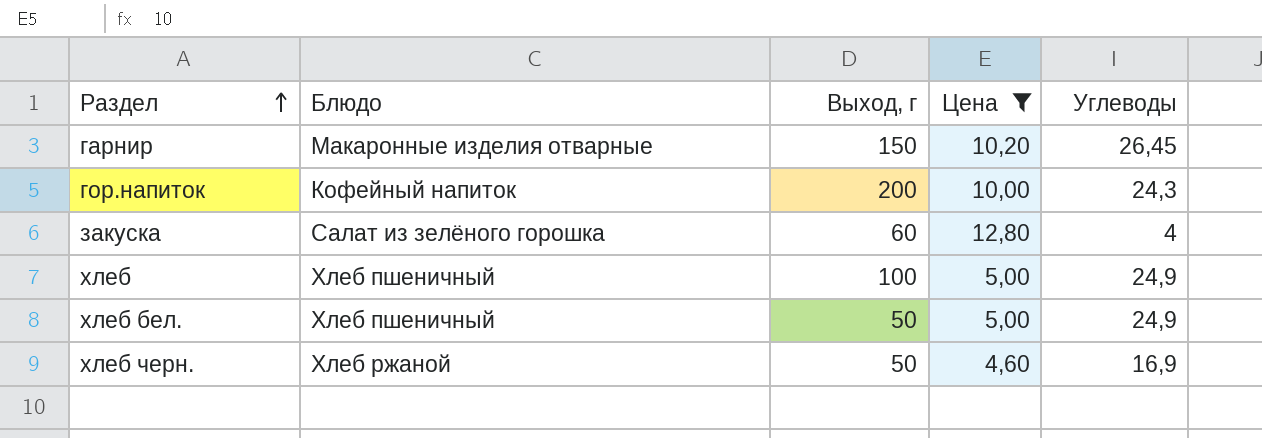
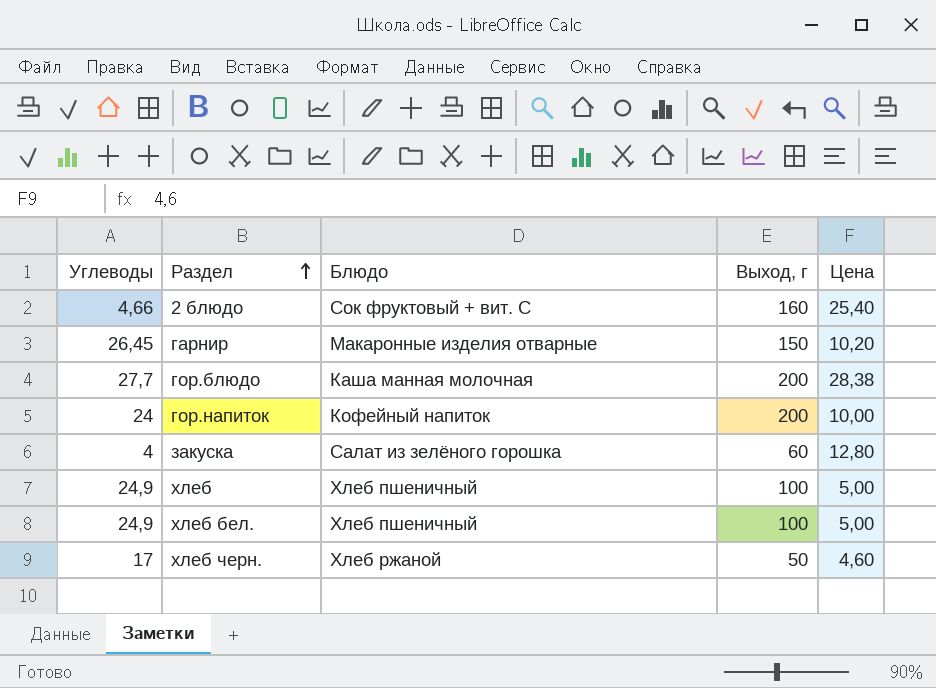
filter: Цена <= 12,80 -> none
column Углеводы | position: 5 -> 1
гор.напиток | Углеводы: 24,3 -> 24
хлеб бел. | Выход, г: 50 -> 100
хлеб черн. | Углеводы: 16,9 -> 17

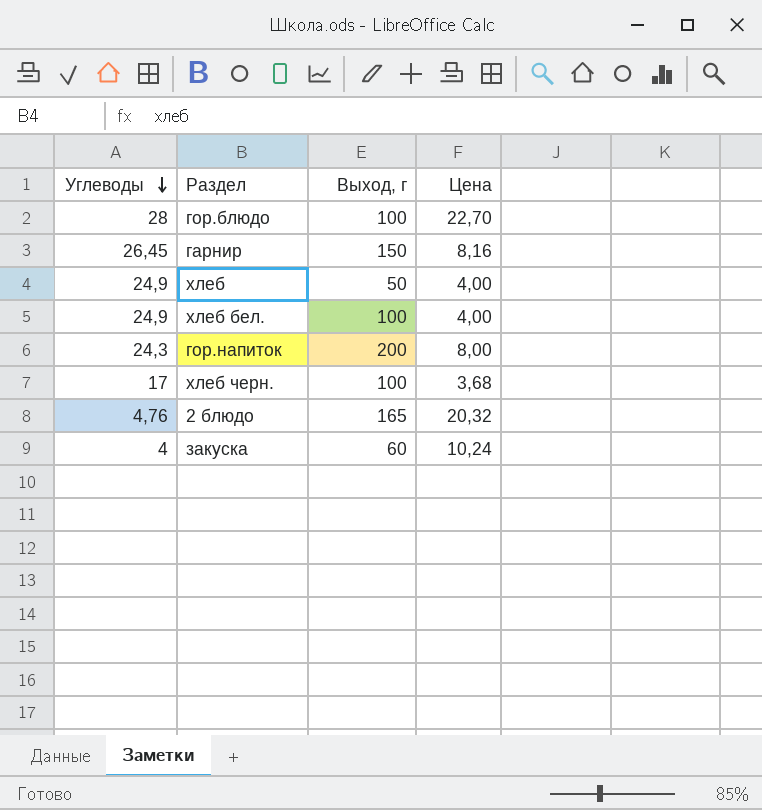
row order: Раздел ascending -> Углеводы descending
column Блюдо | position: 3 -> none
гор.блюдо | Углеводы: 27,7 -> 28
гор.блюдо | Выход, г: 200 -> 100
гор.блюдо | Цена: 28,38 -> 22,70
гарнир | Цена: 10,20 -> 8,16
хлеб | Выход, г: 100 -> 50
хлеб | Цена: 5,00 -> 4,00
хлеб бел. | Цена: 5,00 -> 4,00
гор.напиток | Углеводы: 24 -> 24,3
гор.напиток | Цена: 10,00 -> 8,00
хлеб черн. | Выход, г: 50 -> 100
хлеб черн. | Цена: 4,60 -> 3,68
2 блюдо | Углеводы: 4,66 -> 4,76
2 блюдо | Выход, г: 160 -> 165
2 блюдо | Цена: 25,40 -> 20,32
закуска | Цена: 12,80 -> 10,24

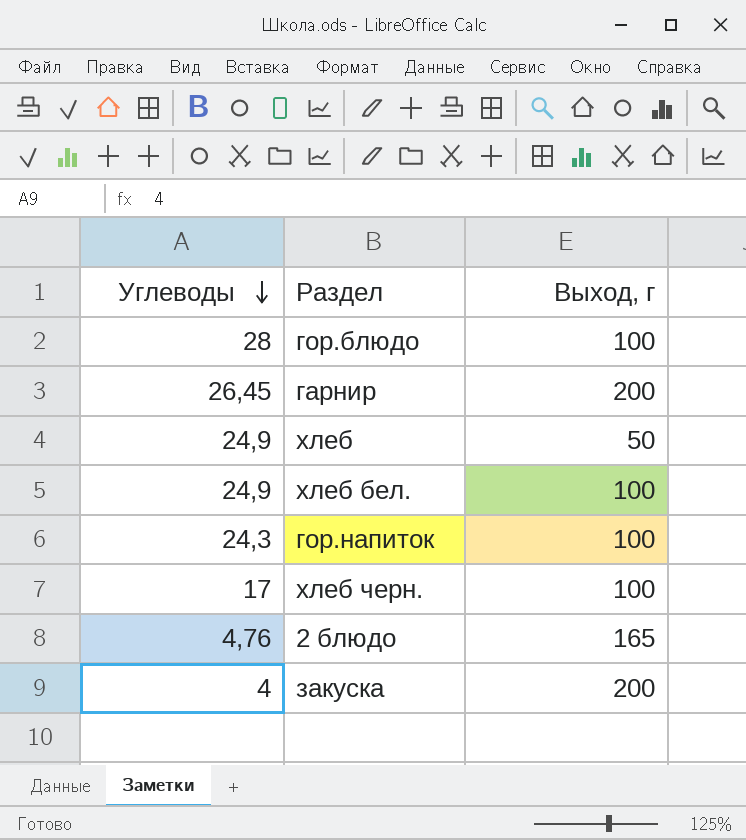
column Цена | position: 4 -> none
гарнир | Выход, г: 150 -> 200
гор.напиток | Выход, г: 200 -> 100
закуска | Выход, г: 60 -> 200

